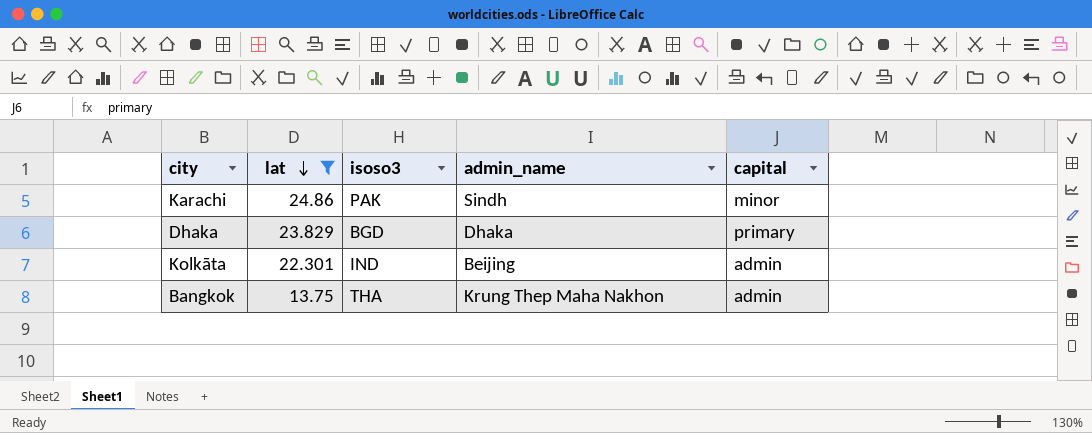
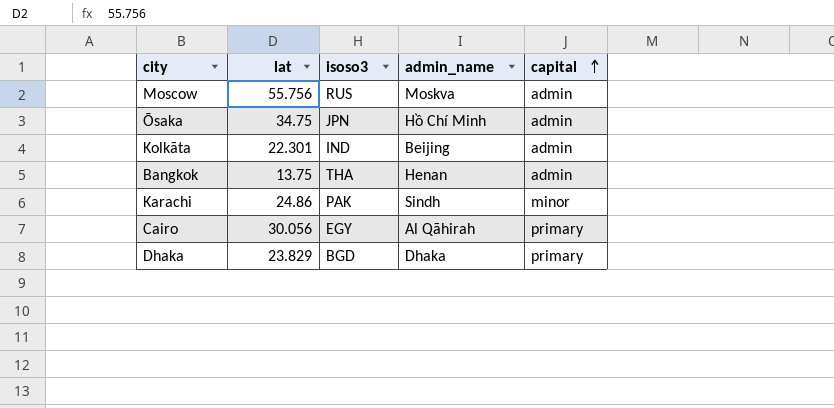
filter: lat <= 24.86 -> none
row order: lat descending -> capital ascending
Bangkok | admin_name: Krung Thep Maha Nakhon -> Henan

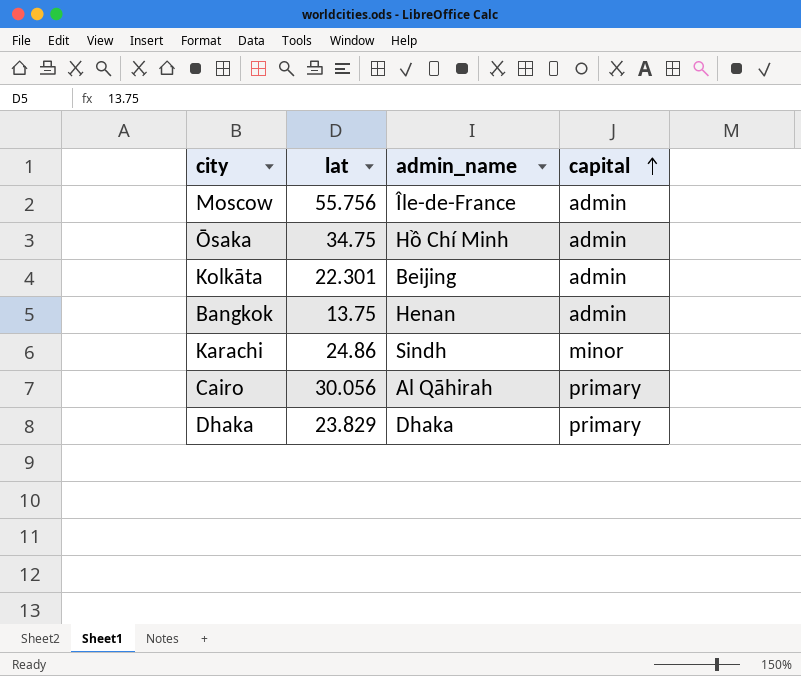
column isoso3 | position: 3 -> none
Moscow | admin_name: Moskva -> Île-de-France

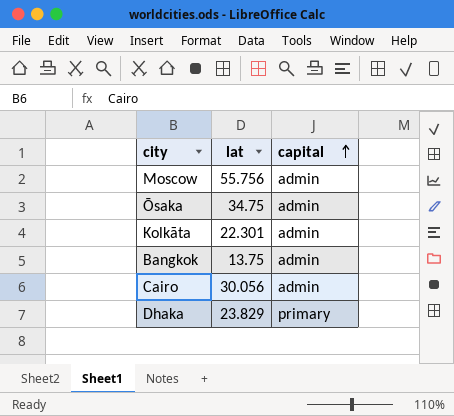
column admin_name | position: 3 -> none
row Karachi: 24.86 | Sindh | minor -> none
Cairo | capital: primary -> admin

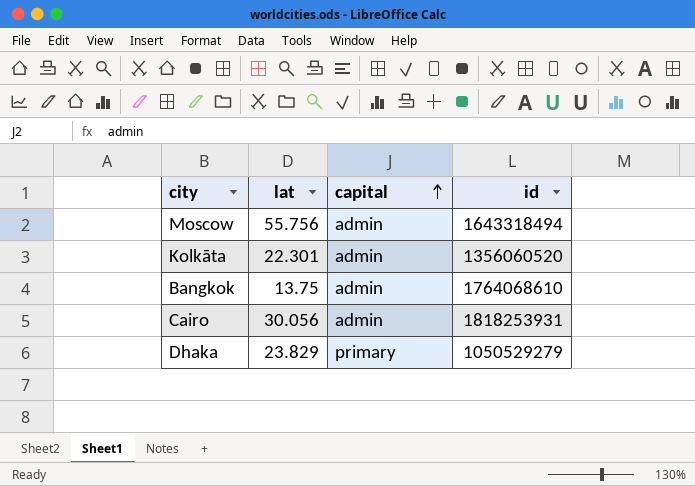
column id | position: none -> 4
row Ōsaka: 34.75 | admin -> none

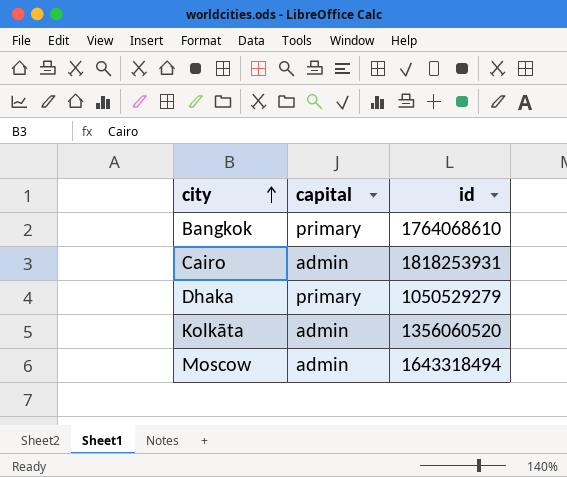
row order: capital ascending -> city ascending
column lat | position: 2 -> none
Bangkok | capital: admin -> primary

